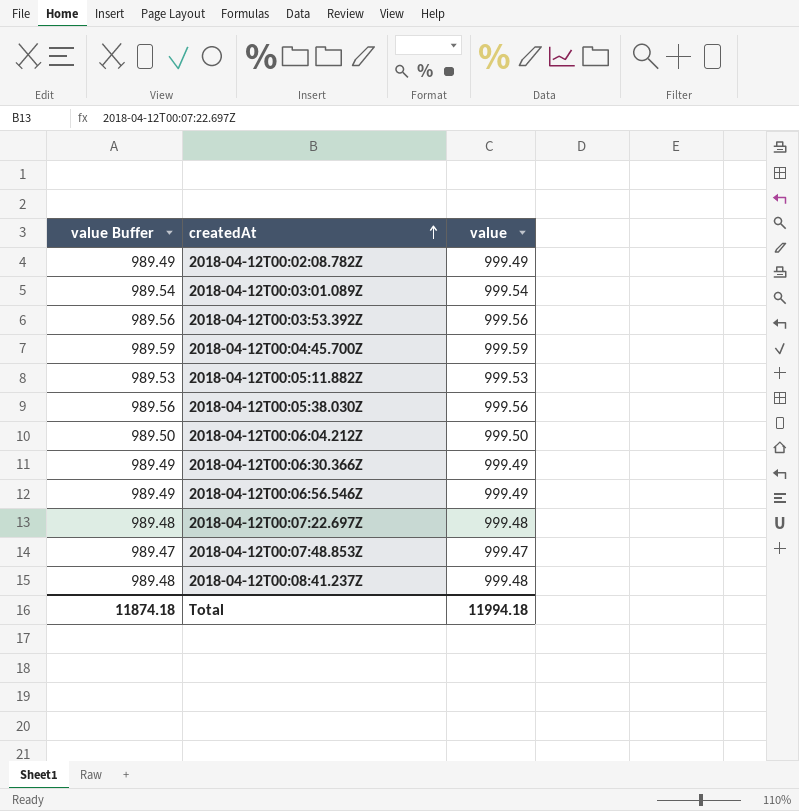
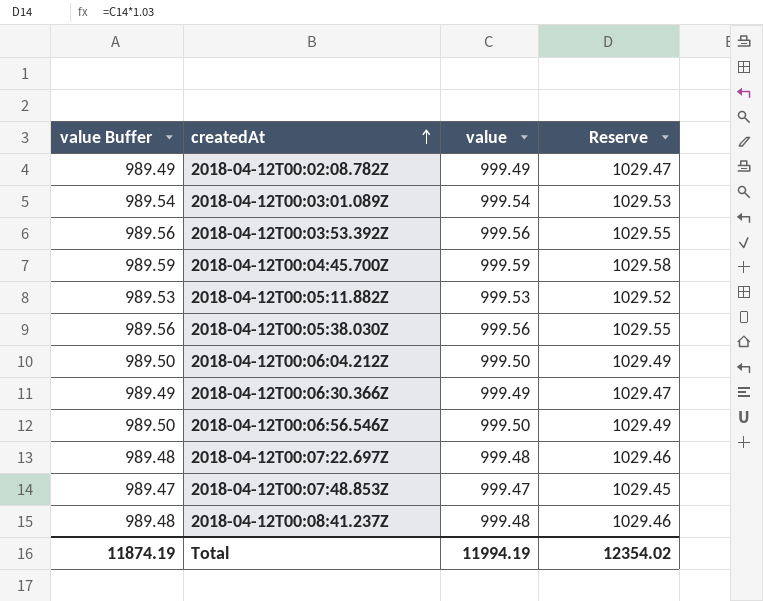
column Reserve | formula: none -> [value] * 1.03
2018-04-12T00:06:56.546Z | value Buffer: 989.49 -> 989.50
2018-04-12T00:06:56.546Z | value: 999.49 -> 999.50
Total | value Buffer: 11874.18 -> 11874.19
Total | value: 11994.18 -> 11994.19

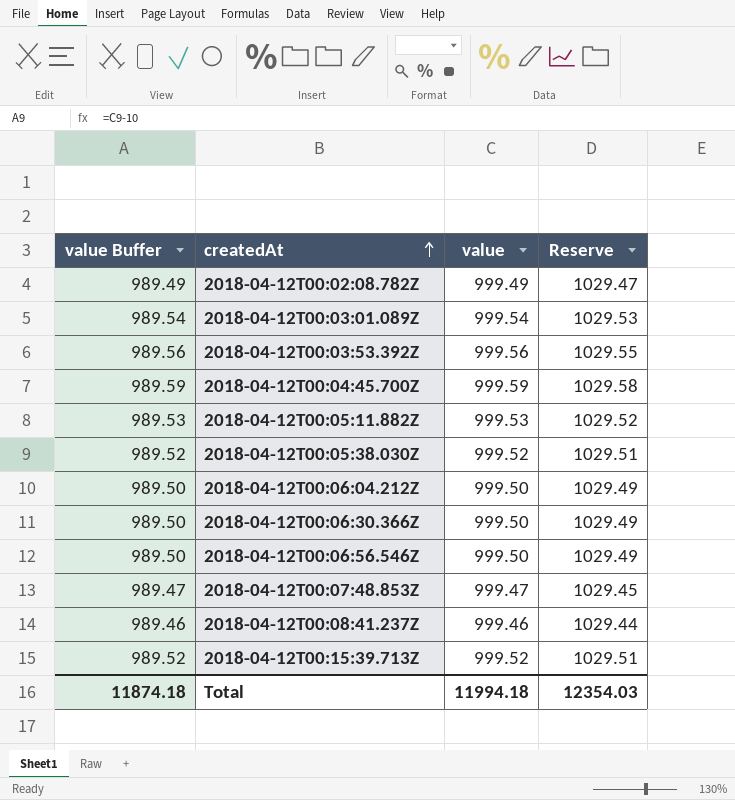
row 2018-04-12T00:07:22.697Z: 989.48 | 999.48 | 1029.46 -> none
2018-04-12T00:05:38.030Z | value Buffer: 989.56 -> 989.52
2018-04-12T00:05:38.030Z | value: 999.56 -> 999.52
2018-04-12T00:05:38.030Z | Reserve: 1029.55 -> 1029.51
2018-04-12T00:06:30.366Z | value Buffer: 989.49 -> 989.50
2018-04-12T00:06:30.366Z | value: 999.49 -> 999.50
2018-04-12T00:06:30.366Z | Reserve: 1029.47 -> 1029.49
2018-04-12T00:08:41.237Z | value Buffer: 989.48 -> 989.46
2018-04-12T00:08:41.237Z | value: 999.48 -> 999.46
2018-04-12T00:08:41.237Z | Reserve: 1029.46 -> 1029.44
row 2018-04-12T00:15:39.713Z: none -> 989.52 | 999.52 | 1029.51
Total | value Buffer: 11874.19 -> 11874.18
Total | value: 11994.19 -> 11994.18
Total | Reserve: 12354.02 -> 12354.03

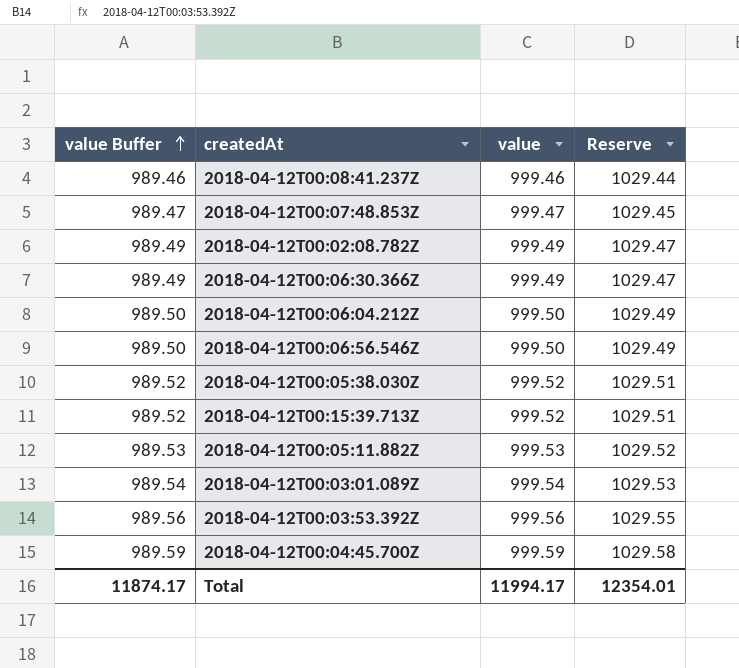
row order: createdAt ascending -> value Buffer ascending
2018-04-12T00:06:30.366Z | value Buffer: 989.50 -> 989.49
2018-04-12T00:06:30.366Z | value: 999.50 -> 999.49
2018-04-12T00:06:30.366Z | Reserve: 1029.49 -> 1029.47
Total | value Buffer: 11874.18 -> 11874.17
Total | value: 11994.18 -> 11994.17
Total | Reserve: 12354.03 -> 12354.01

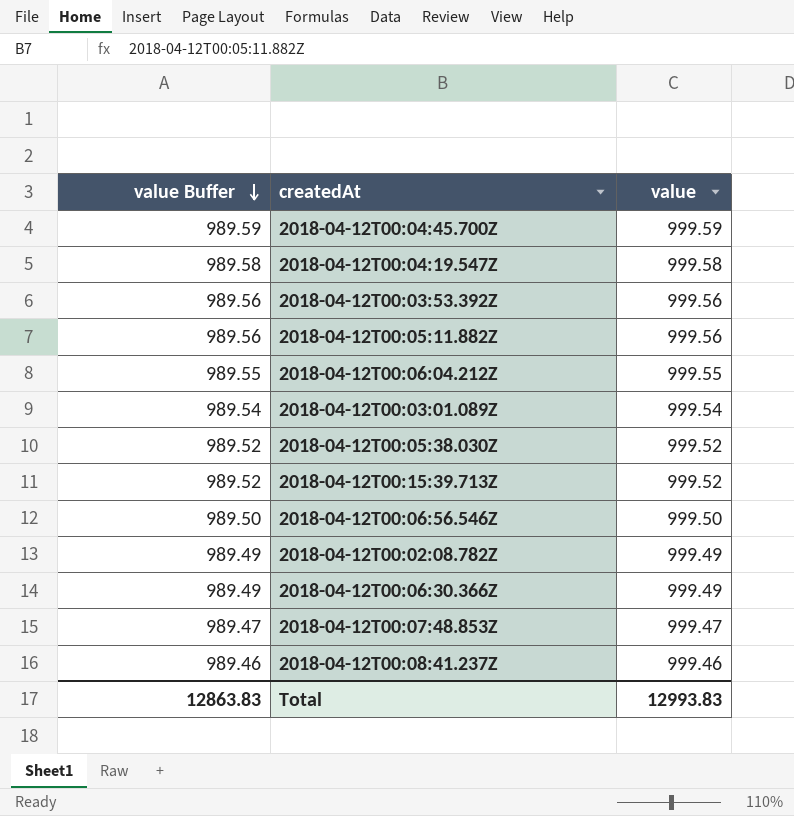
row order: value Buffer ascending -> value Buffer descending
column Reserve | formula: [value] * 1.03 -> none
row 2018-04-12T00:04:19.547Z: none -> 989.58 | 999.58
2018-04-12T00:05:11.882Z | value Buffer: 989.53 -> 989.56
2018-04-12T00:05:11.882Z | value: 999.53 -> 999.56
2018-04-12T00:06:04.212Z | value Buffer: 989.50 -> 989.55
2018-04-12T00:06:04.212Z | value: 999.50 -> 999.55
Total | value Buffer: 11874.17 -> 12863.83
Total | value: 11994.17 -> 12993.83

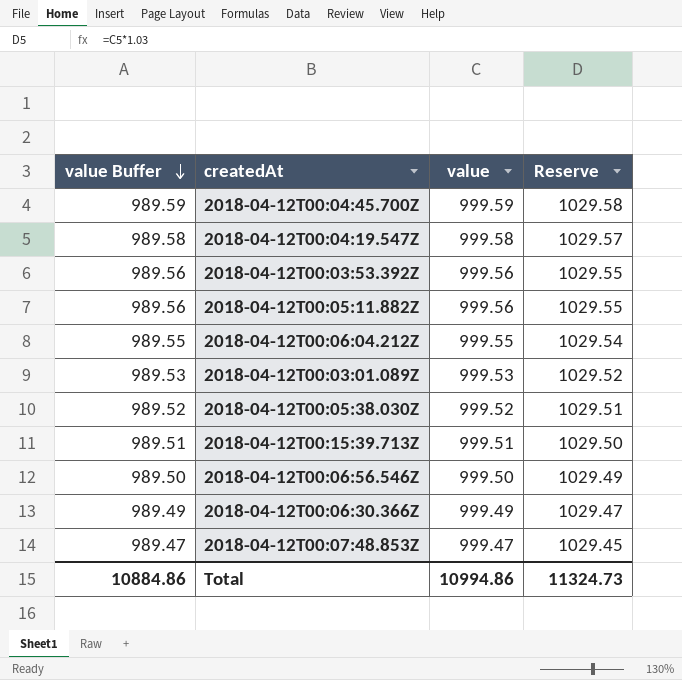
column Reserve | formula: none -> [value] * 1.03
row 2018-04-12T00:02:08.782Z: 989.49 | 999.49 -> none
row 2018-04-12T00:08:41.237Z: 989.46 | 999.46 -> none
2018-04-12T00:03:01.089Z | value Buffer: 989.54 -> 989.53
2018-04-12T00:03:01.089Z | value: 999.54 -> 999.53
2018-04-12T00:15:39.713Z | value Buffer: 989.52 -> 989.51
2018-04-12T00:15:39.713Z | value: 999.52 -> 999.51
Total | value Buffer: 12863.83 -> 10884.86
Total | value: 12993.83 -> 10994.86

